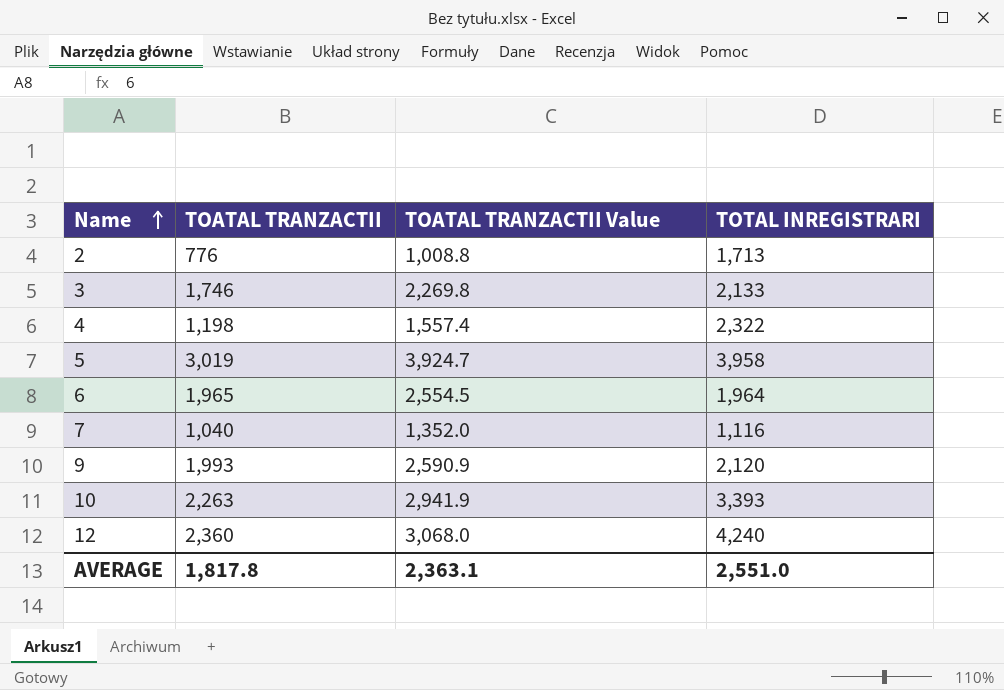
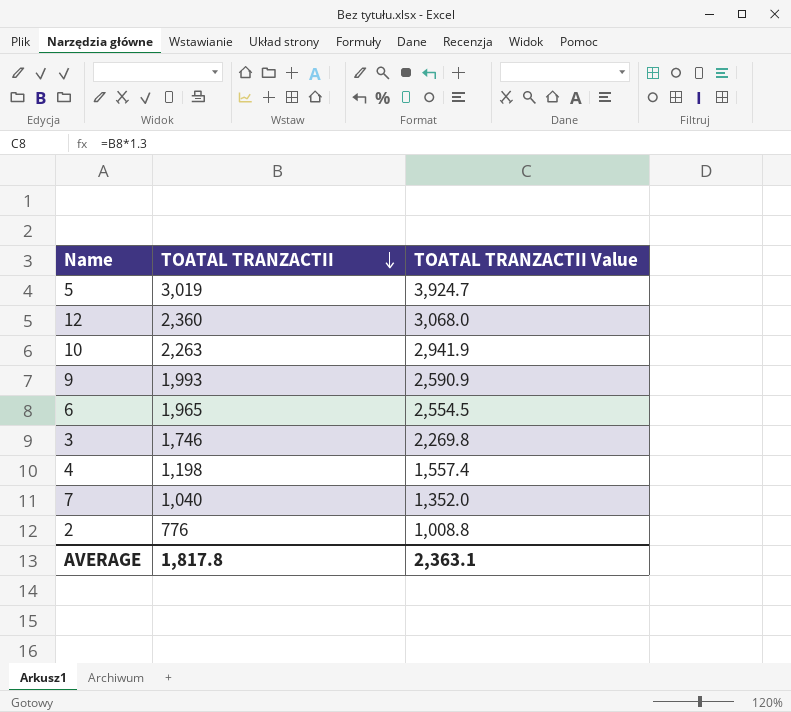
row order: Name ascending -> TOATAL TRANZACTII descending
column TOTAL INREGISTRARI | position: 4 -> none

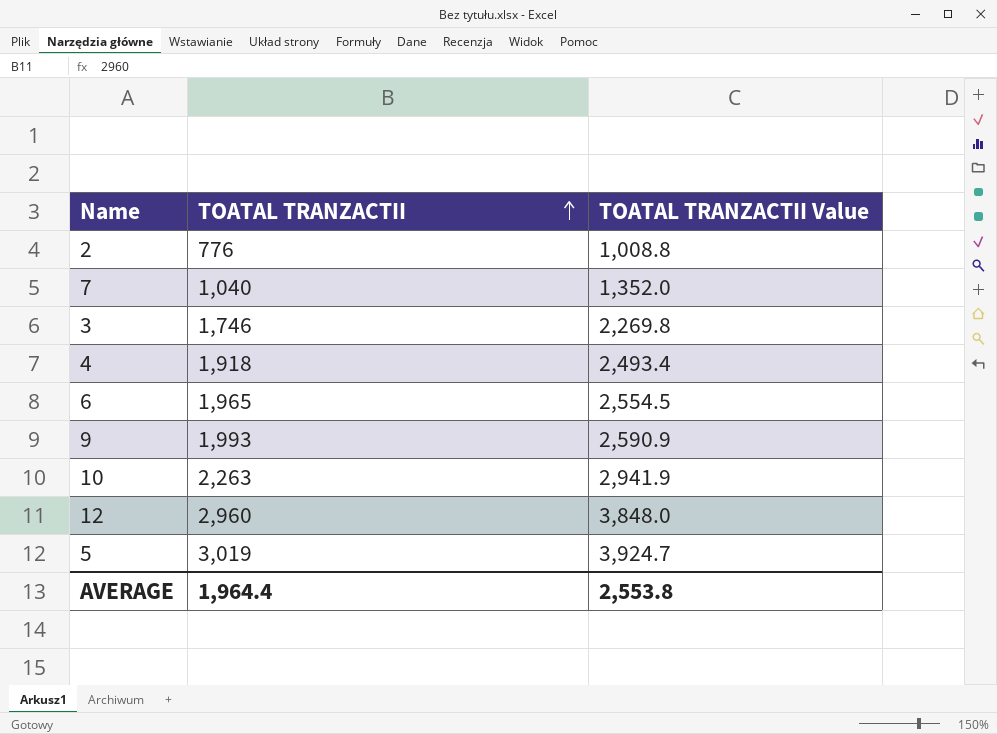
row order: TOATAL TRANZACTII descending -> TOATAL TRANZACTII ascending
4 | TOATAL TRANZACTII: 1,198 -> 1,918
4 | TOATAL TRANZACTII Value: 1,557.4 -> 2,493.4
12 | TOATAL TRANZACTII: 2,360 -> 2,960
12 | TOATAL TRANZACTII Value: 3,068.0 -> 3,848.0
AVERAGE | TOATAL TRANZACTII: 1,817.8 -> 1,964.4
AVERAGE | TOATAL TRANZACTII Value: 2,363.1 -> 2,553.8

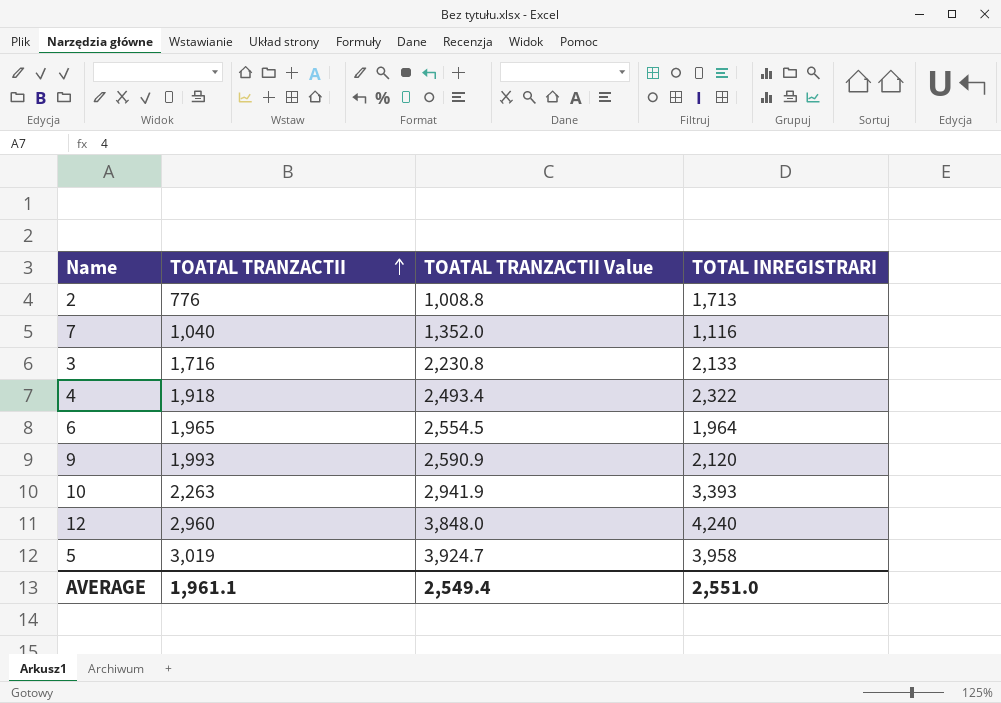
column TOTAL INREGISTRARI | position: none -> 4
3 | TOATAL TRANZACTII: 1,746 -> 1,716
3 | TOATAL TRANZACTII Value: 2,269.8 -> 2,230.8
AVERAGE | TOATAL TRANZACTII: 1,964.4 -> 1,961.1
AVERAGE | TOATAL TRANZACTII Value: 2,553.8 -> 2,549.4

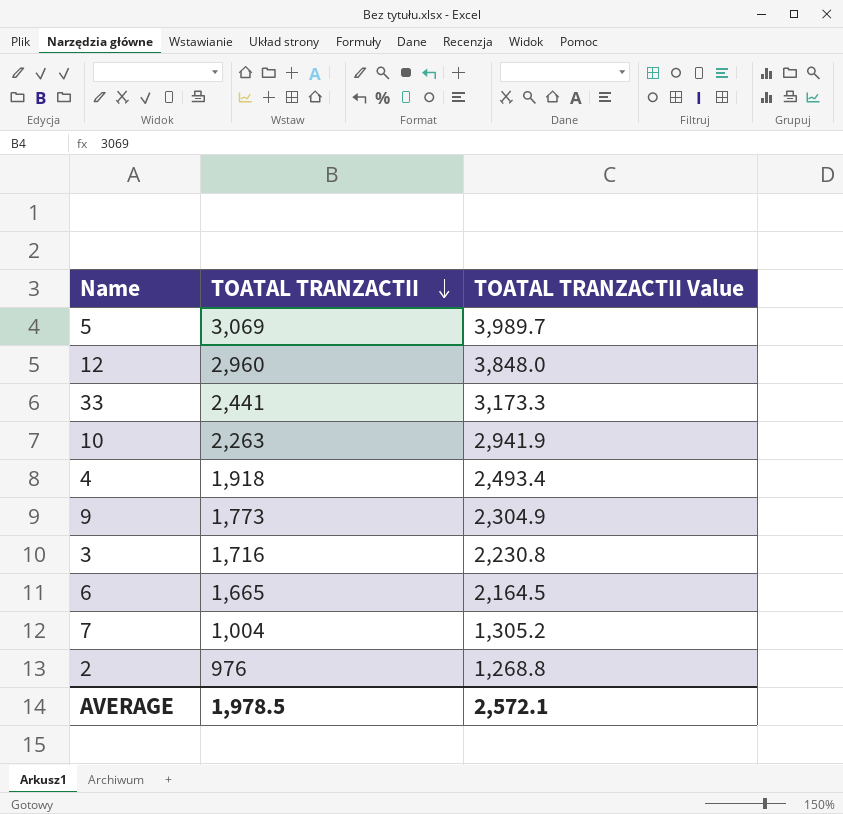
row order: TOATAL TRANZACTII ascending -> TOATAL TRANZACTII descending
column TOTAL INREGISTRARI | position: 4 -> none
5 | TOATAL TRANZACTII: 3,019 -> 3,069
5 | TOATAL TRANZACTII Value: 3,924.7 -> 3,989.7
row 33: none -> 2,441 | 3,173.3
9 | TOATAL TRANZACTII: 1,993 -> 1,773
9 | TOATAL TRANZACTII Value: 2,590.9 -> 2,304.9
6 | TOATAL TRANZACTII: 1,965 -> 1,665
6 | TOATAL TRANZACTII Value: 2,554.5 -> 2,164.5
7 | TOATAL TRANZACTII: 1,040 -> 1,004
7 | TOATAL TRANZACTII Value: 1,352.0 -> 1,305.2
2 | TOATAL TRANZACTII: 776 -> 976
2 | TOATAL TRANZACTII Value: 1,008.8 -> 1,268.8
AVERAGE | TOATAL TRANZACTII: 1,961.1 -> 1,978.5
AVERAGE | TOATAL TRANZACTII Value: 2,549.4 -> 2,572.1

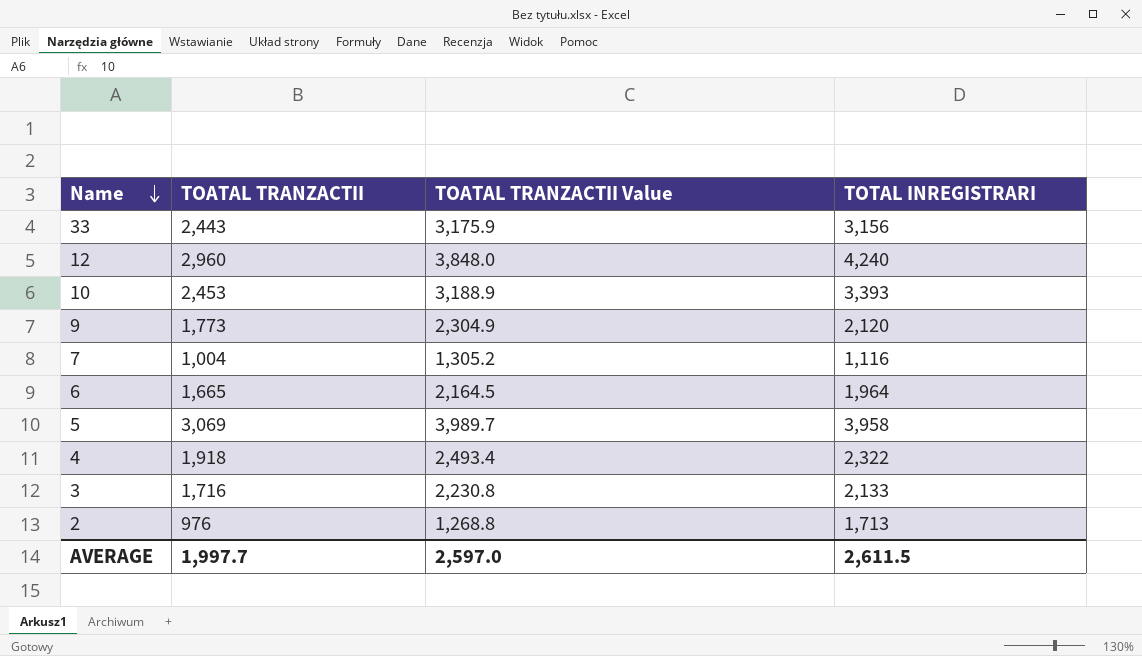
row order: TOATAL TRANZACTII descending -> Name descending
column TOTAL INREGISTRARI | position: none -> 4
33 | TOATAL TRANZACTII: 2,441 -> 2,443
33 | TOATAL TRANZACTII Value: 3,173.3 -> 3,175.9
10 | TOATAL TRANZACTII: 2,263 -> 2,453
10 | TOATAL TRANZACTII Value: 2,941.9 -> 3,188.9
AVERAGE | TOATAL TRANZACTII: 1,978.5 -> 1,997.7
AVERAGE | TOATAL TRANZACTII Value: 2,572.1 -> 2,597.0

